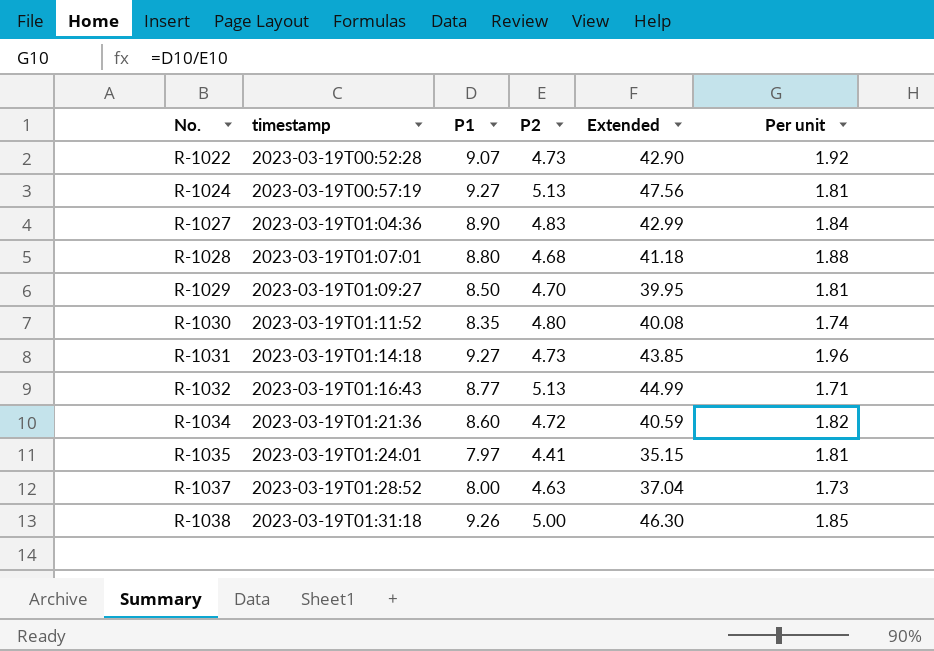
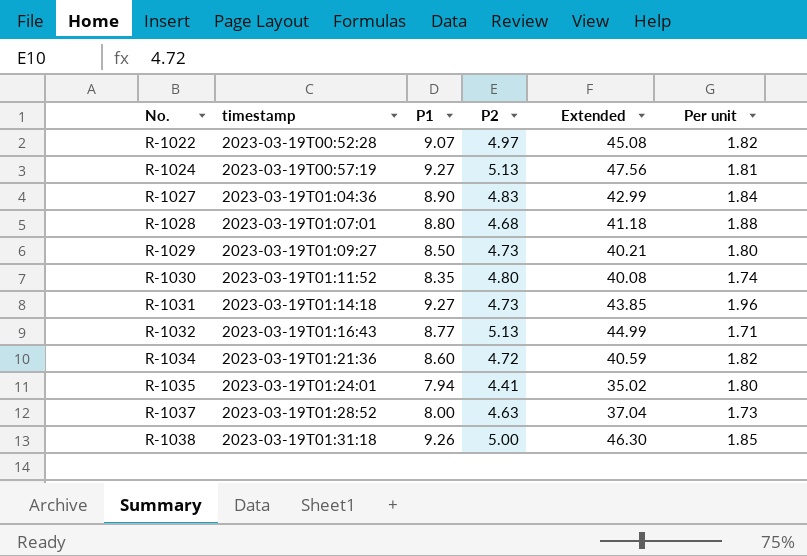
R-1022 | P2: 4.73 -> 4.97
R-1022 | Extended: 42.90 -> 45.08
R-1022 | Per unit: 1.92 -> 1.82
R-1029 | P2: 4.70 -> 4.73
R-1029 | Extended: 39.95 -> 40.21
R-1029 | Per unit: 1.81 -> 1.80
R-1035 | P1: 7.97 -> 7.94
R-1035 | Extended: 35.15 -> 35.02
R-1035 | Per unit: 1.81 -> 1.80

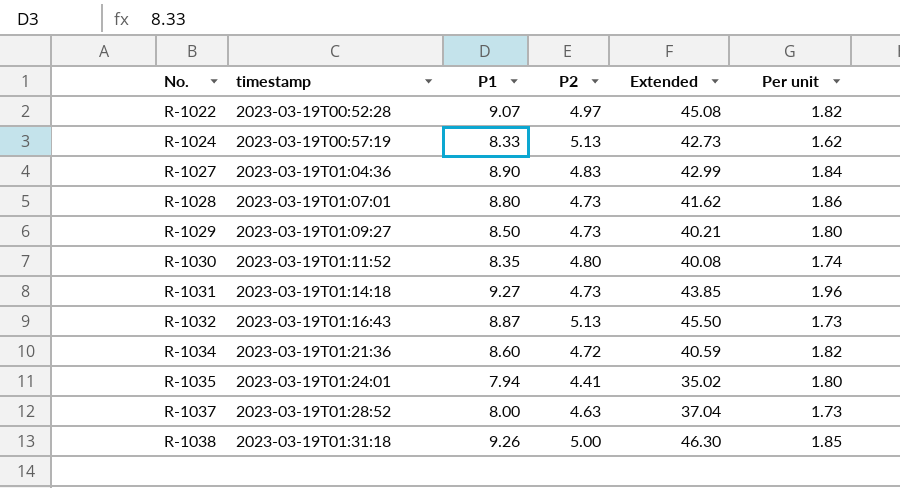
R-1024 | P1: 9.27 -> 8.33
R-1024 | Extended: 47.56 -> 42.73
R-1024 | Per unit: 1.81 -> 1.62
R-1028 | P2: 4.68 -> 4.73
R-1028 | Extended: 41.18 -> 41.62
R-1028 | Per unit: 1.88 -> 1.86
R-1032 | P1: 8.77 -> 8.87
R-1032 | Extended: 44.99 -> 45.50
R-1032 | Per unit: 1.71 -> 1.73

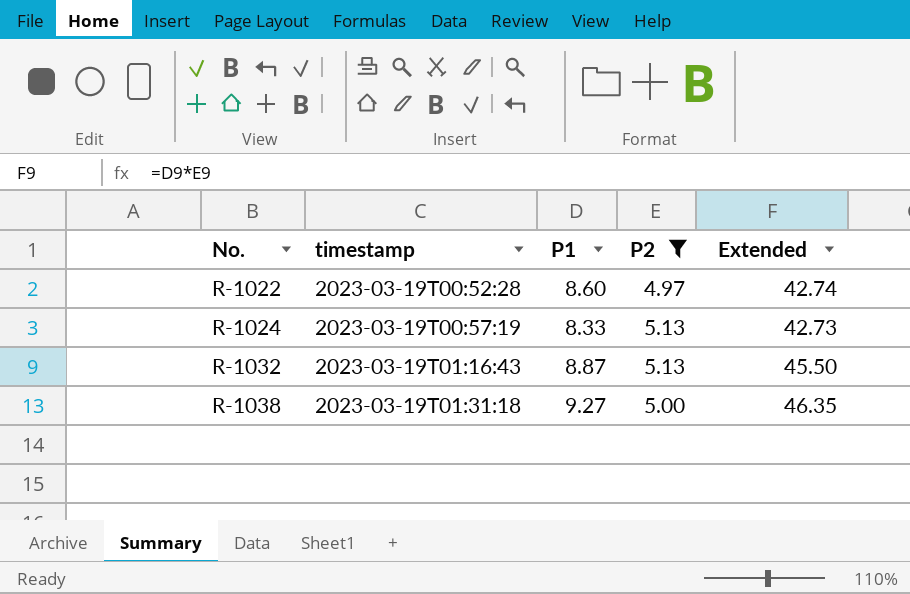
filter: none -> P2 >= 4.97
column Per unit | formula: [P1] / [P2] -> none
R-1022 | P1: 9.07 -> 8.60
R-1022 | Extended: 45.08 -> 42.74
R-1038 | P1: 9.26 -> 9.27
R-1038 | Extended: 46.30 -> 46.35

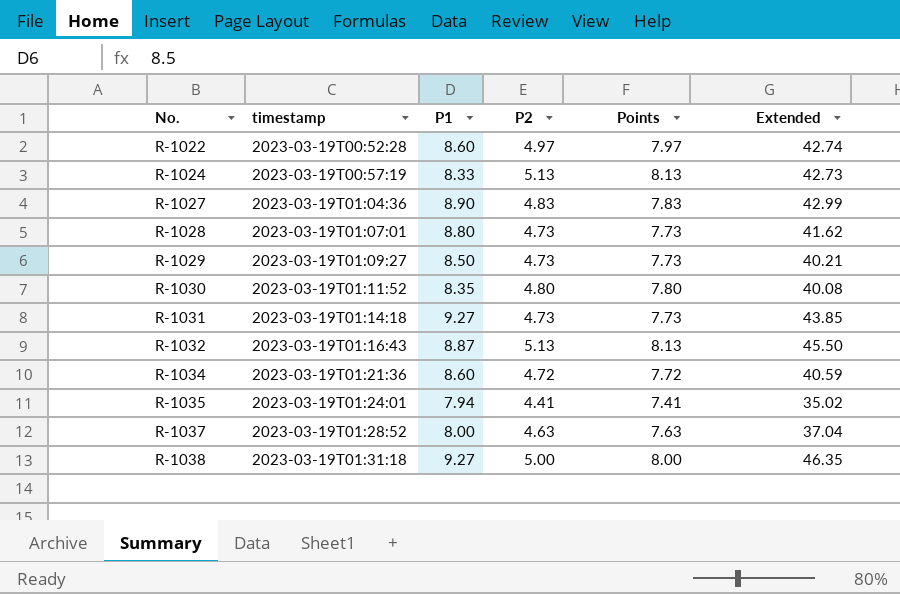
filter: P2 >= 4.97 -> none
column Points | formula: none -> [P2] + 3

